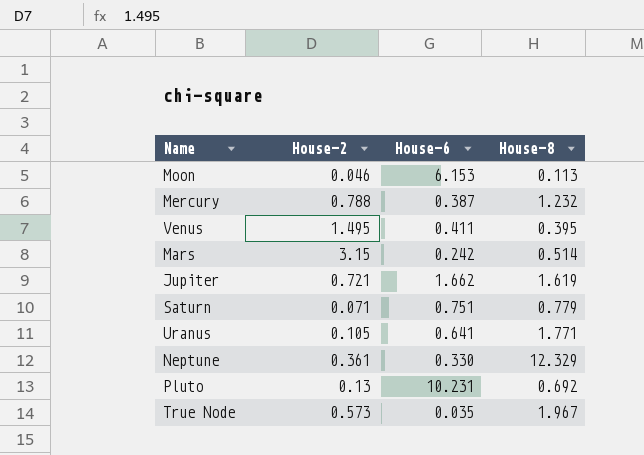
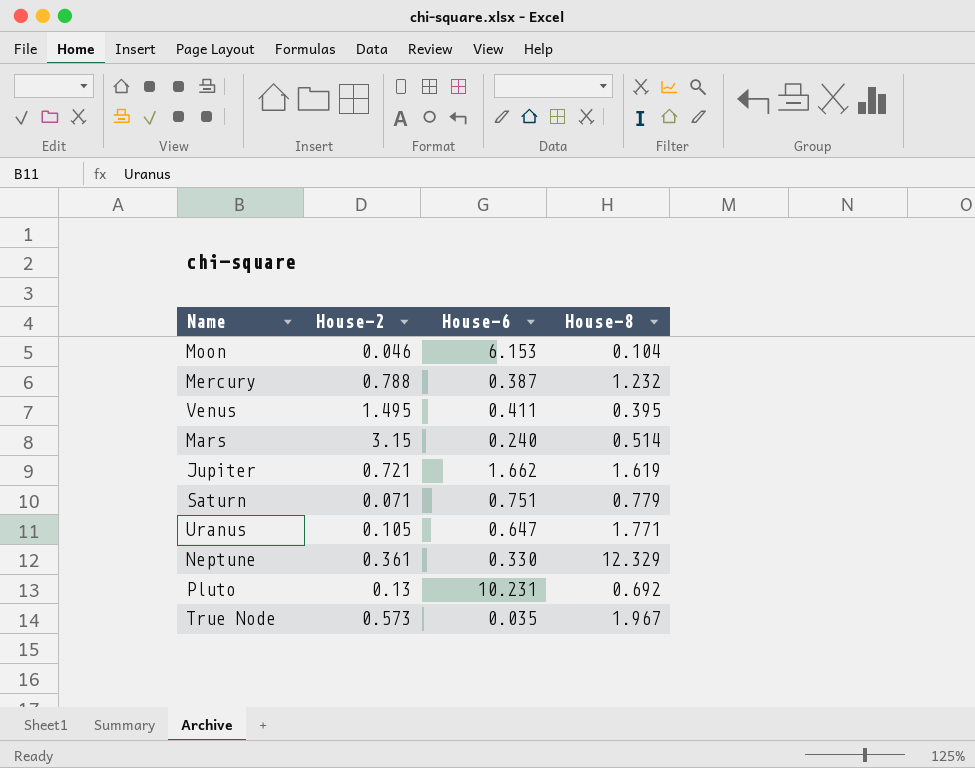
Moon | House-8: 0.113 -> 0.104
Mars | House-6: 0.242 -> 0.240
Uranus | House-6: 0.641 -> 0.647

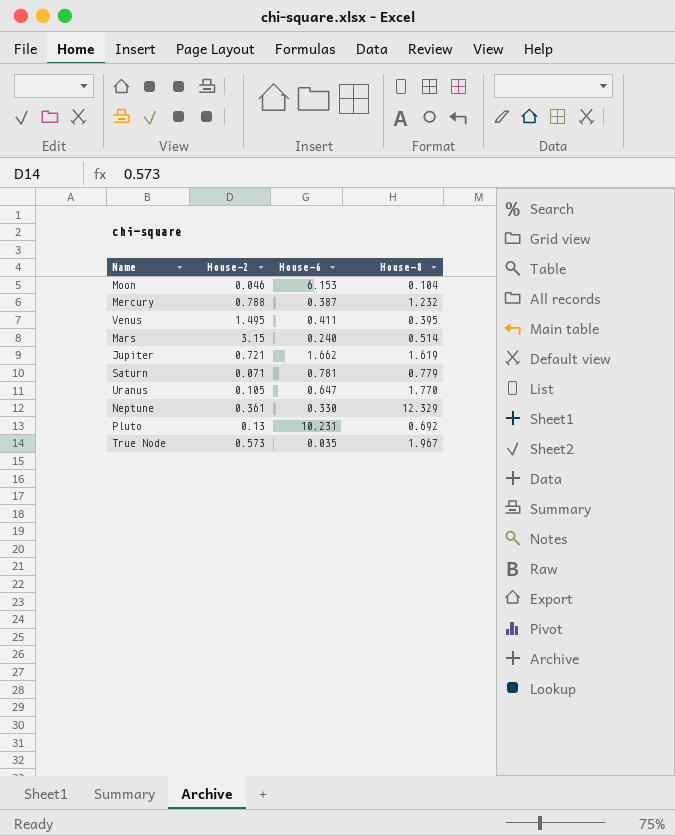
Saturn | House-6: 0.751 -> 0.781
Uranus | House-8: 1.771 -> 1.770

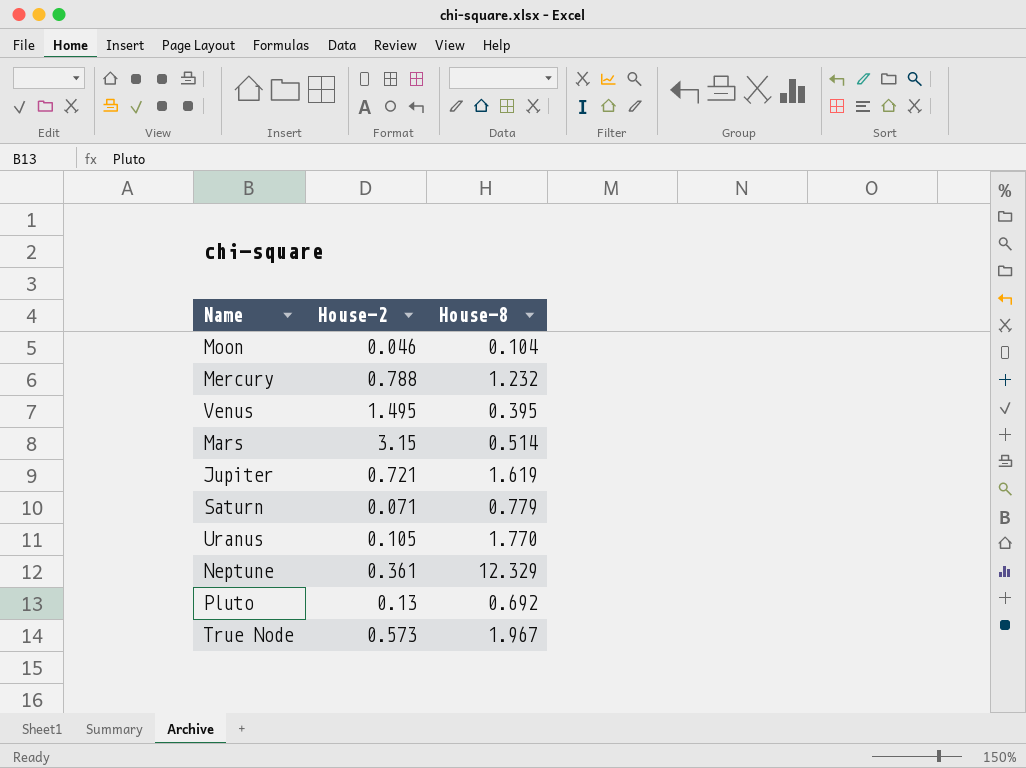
column House-6 | position: 3 -> none

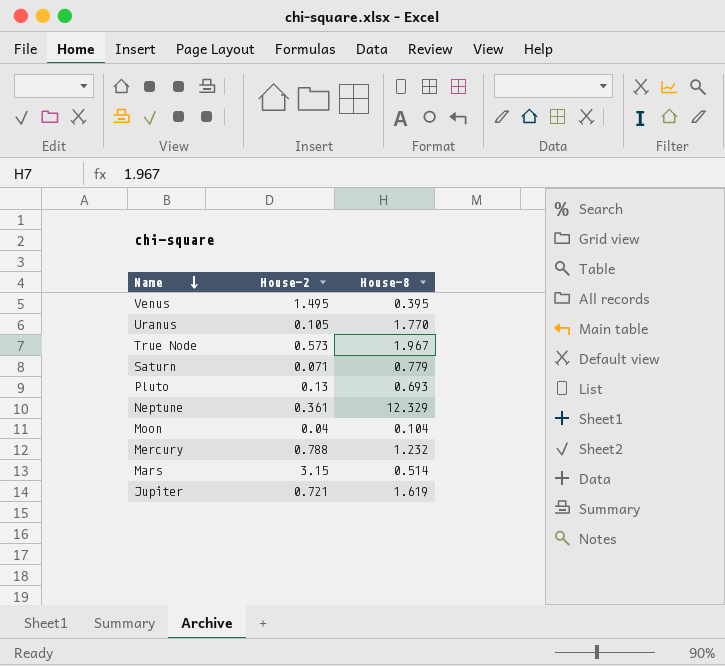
row order: none -> Name descending
Pluto | House-8: 0.692 -> 0.693
Moon | House-2: 0.046 -> 0.04

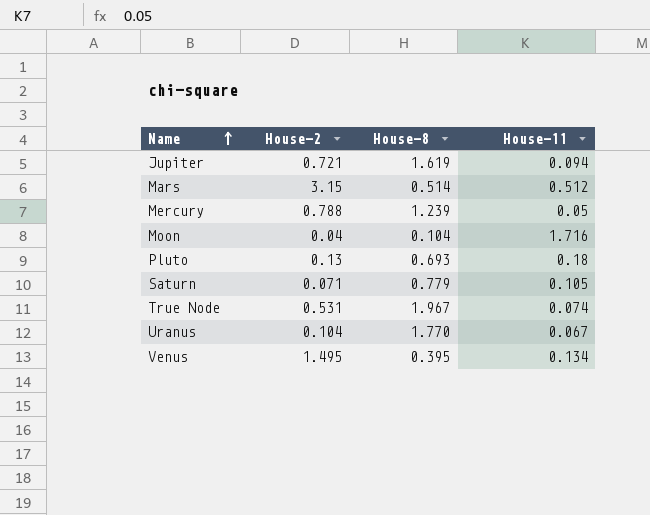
row order: Name descending -> Name ascending
column House-11 | position: none -> 4
row Neptune: 0.361 | 12.329 -> none
Mercury | House-8: 1.232 -> 1.239
True Node | House-2: 0.573 -> 0.531
Uranus | House-2: 0.105 -> 0.104

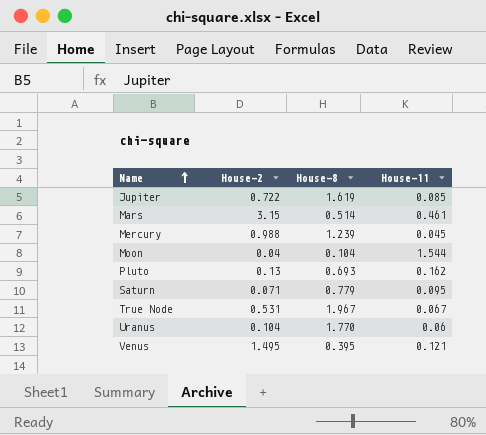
Jupiter | House-2: 0.721 -> 0.722
Jupiter | House-11: 0.094 -> 0.085
Mars | House-11: 0.512 -> 0.461
Mercury | House-2: 0.788 -> 0.988
Mercury | House-11: 0.05 -> 0.045
Moon | House-11: 1.716 -> 1.544
Pluto | House-11: 0.18 -> 0.162
Saturn | House-11: 0.105 -> 0.095
True Node | House-11: 0.074 -> 0.067
Uranus | House-11: 0.067 -> 0.06
Venus | House-11: 0.134 -> 0.121

